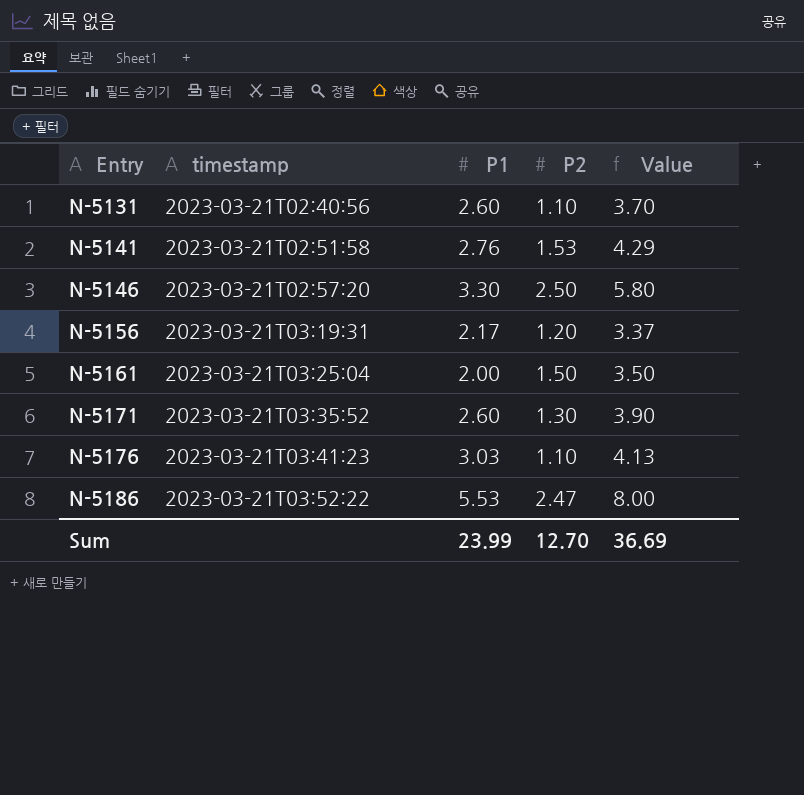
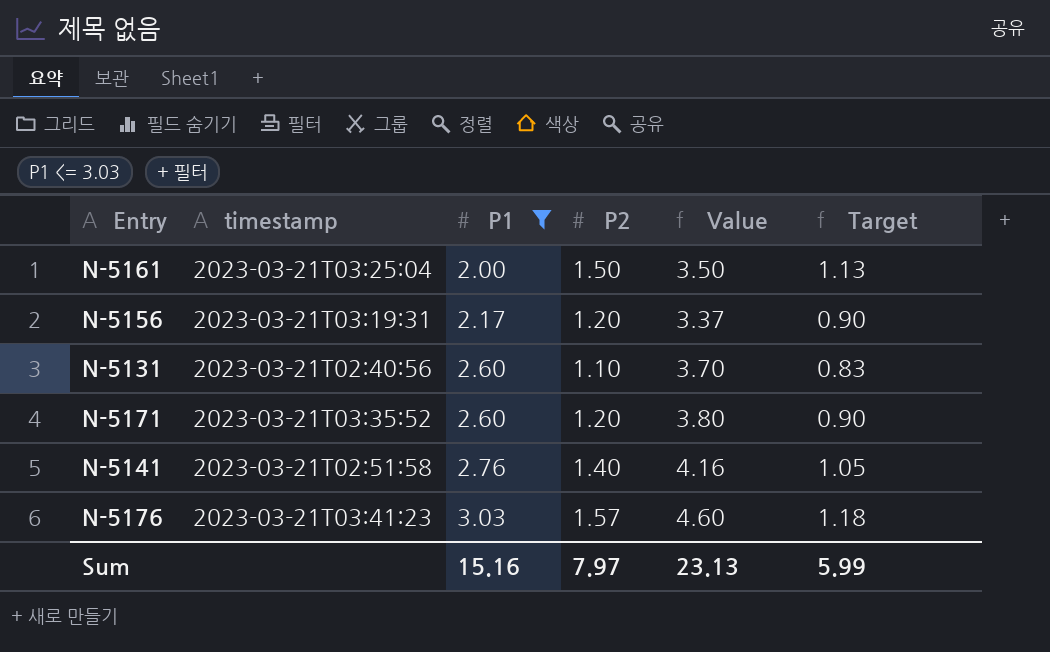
filter: none -> P1 <= 3.03
row order: Entry ascending -> P1 ascending
column Target | formula: none -> [P2] * 0.75
N-5171 | P2: 1.30 -> 1.20
N-5171 | Value: 3.90 -> 3.80
N-5141 | P2: 1.53 -> 1.40
N-5141 | Value: 4.29 -> 4.16
N-5176 | P2: 1.10 -> 1.57
N-5176 | Value: 4.13 -> 4.60
Sum | P1: 23.99 -> 15.16
Sum | P2: 12.70 -> 7.97
Sum | Value: 36.69 -> 23.13

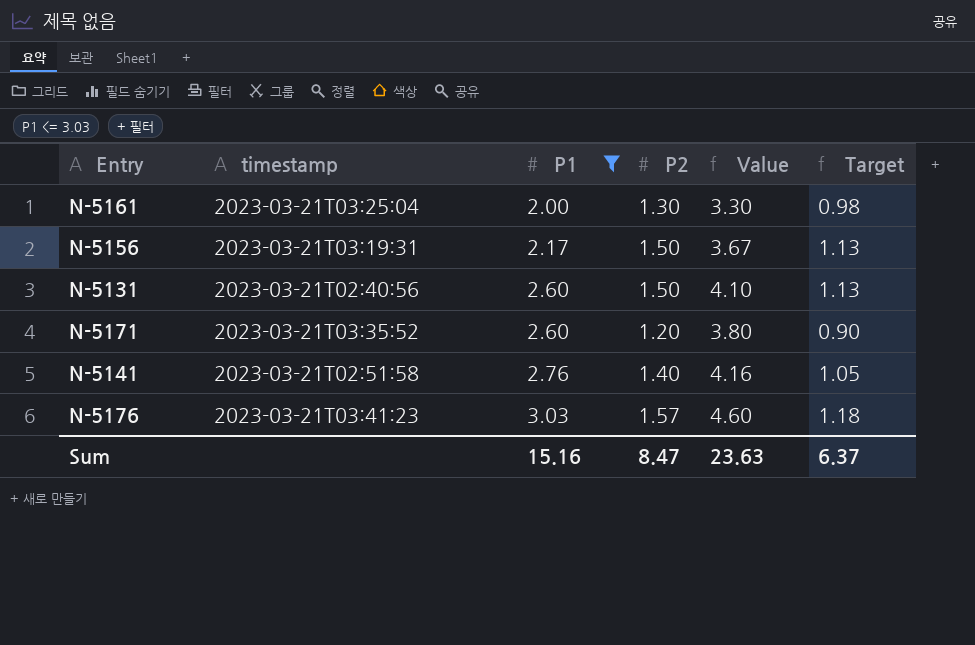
N-5161 | P2: 1.50 -> 1.30
N-5161 | Value: 3.50 -> 3.30
N-5161 | Target: 1.13 -> 0.98
N-5156 | P2: 1.20 -> 1.50
N-5156 | Value: 3.37 -> 3.67
N-5156 | Target: 0.90 -> 1.13
N-5131 | P2: 1.10 -> 1.50
N-5131 | Value: 3.70 -> 4.10
N-5131 | Target: 0.83 -> 1.13
Sum | P2: 7.97 -> 8.47
Sum | Value: 23.13 -> 23.63
Sum | Target: 5.99 -> 6.37

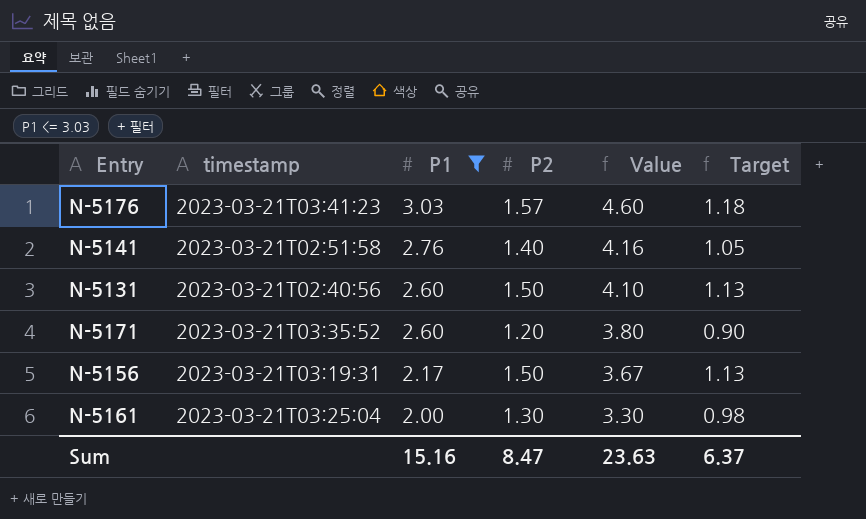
row order: P1 ascending -> P1 descending

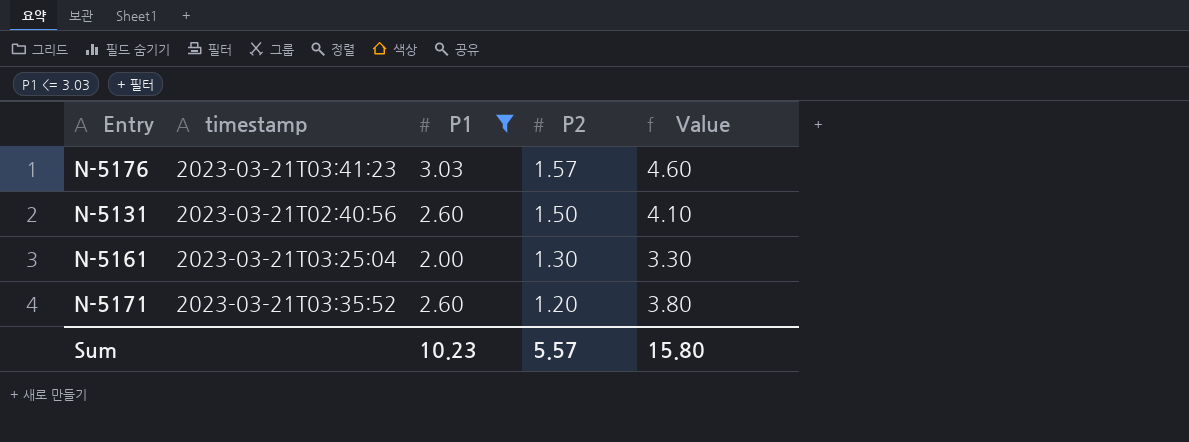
row order: P1 descending -> P2 descending
column Target | formula: [P2] * 0.75 -> none
row N-5141: 2023-03-21T02:51:58 | 2.76 | 1.40 | 4.16 | 1.05 -> none
row N-5156: 2023-03-21T03:19:31 | 2.17 | 1.50 | 3.67 | 1.13 -> none
Sum | P1: 15.16 -> 10.23
Sum | P2: 8.47 -> 5.57
Sum | Value: 23.63 -> 15.80

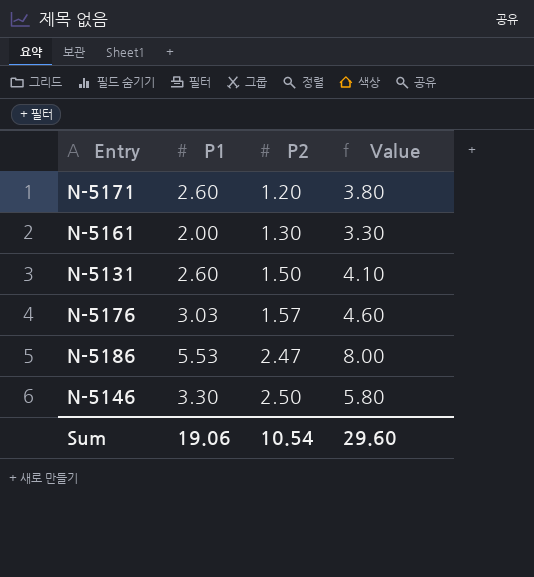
filter: P1 <= 3.03 -> none
row order: P2 descending -> P2 ascending
column timestamp | position: 2 -> none
Sum | P1: 10.23 -> 19.06
Sum | P2: 5.57 -> 10.54
Sum | Value: 15.80 -> 29.60

